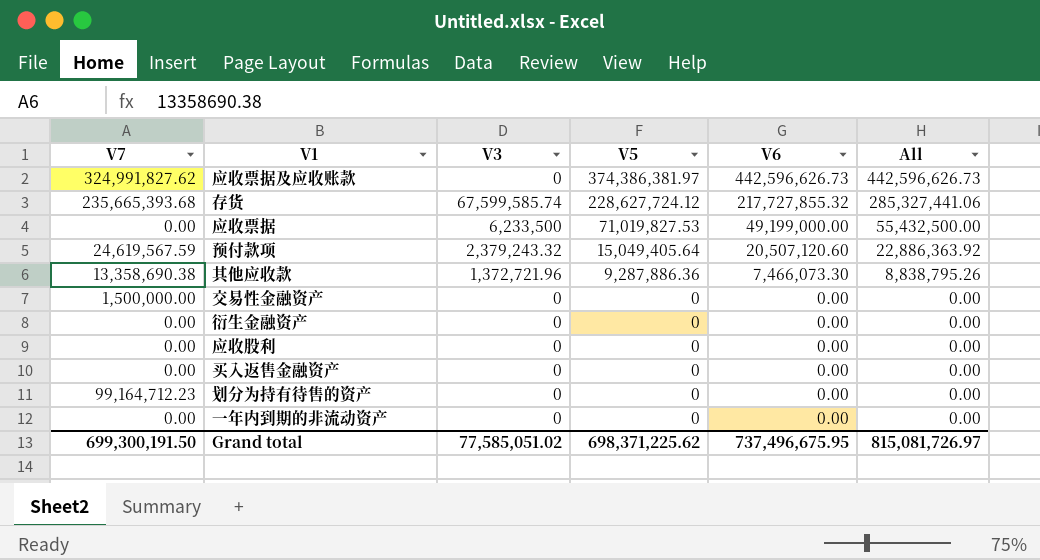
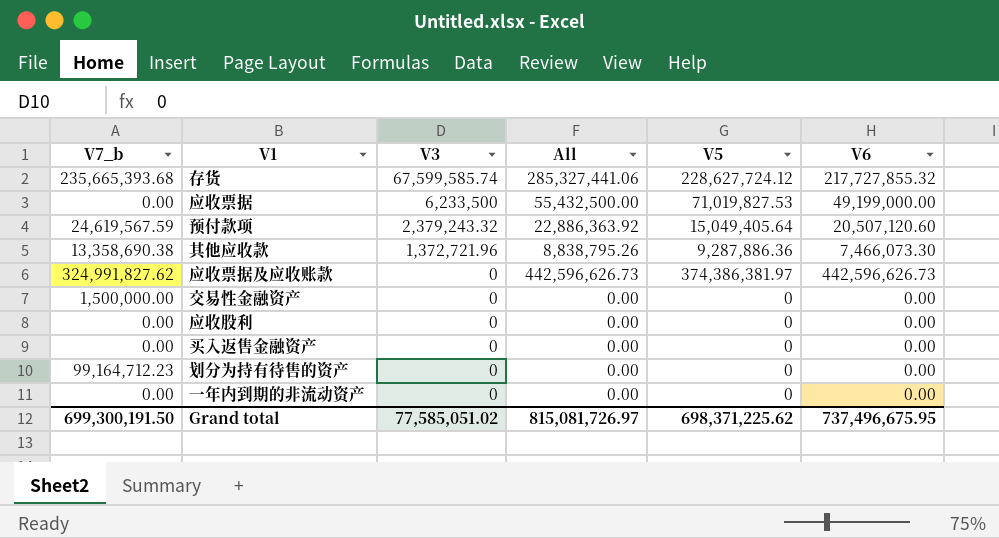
row order: V5 descending -> V3 descending
column name: V7 -> V7_b
column All | position: 6 -> 4
row 衍生金融资产: 0.00 | 0 | 0 | 0.00 | 0.00 -> none

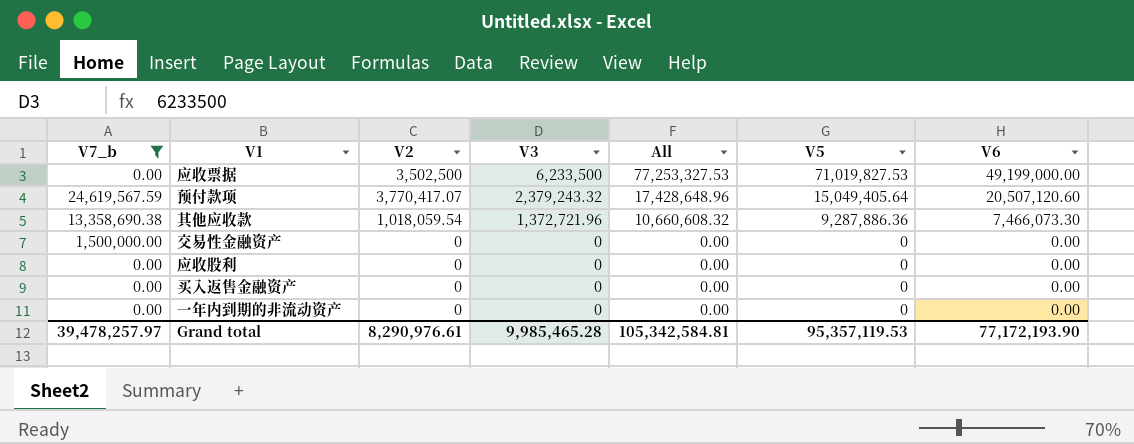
filter: none -> V7_b <= 24,619,567.59
column V2 | position: none -> 3
column All | formula: [V3] + [V6] -> [V3] + [V5]
Grand total | V7_b: 699,300,191.50 -> 39,478,257.97
Grand total | V3: 77,585,051.02 -> 9,985,465.28
Grand total | All: 815,081,726.97 -> 105,342,584.81
Grand total | V5: 698,371,225.62 -> 95,357,119.53
Grand total | V6: 737,496,675.95 -> 77,172,193.90

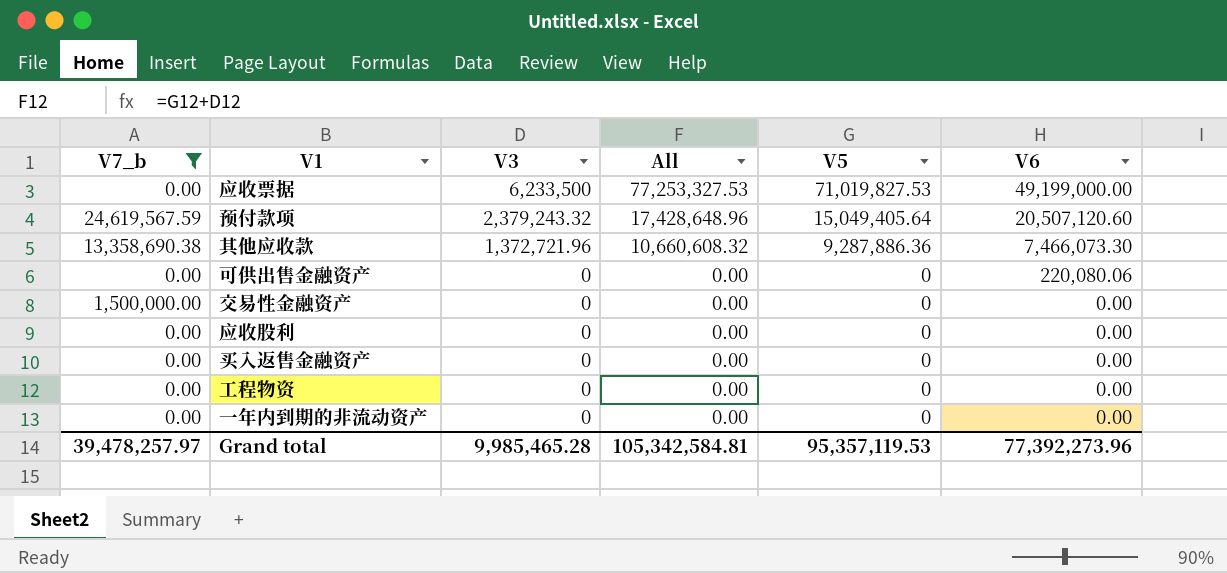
column V2 | position: 3 -> none
row 可供出售金融资产: none -> 0.00 | 0 | 0.00 | 0 | 220,080.06
row 工程物资: none -> 0.00 | 0 | 0.00 | 0 | 0.00
Grand total | V6: 77,172,193.90 -> 77,392,273.96

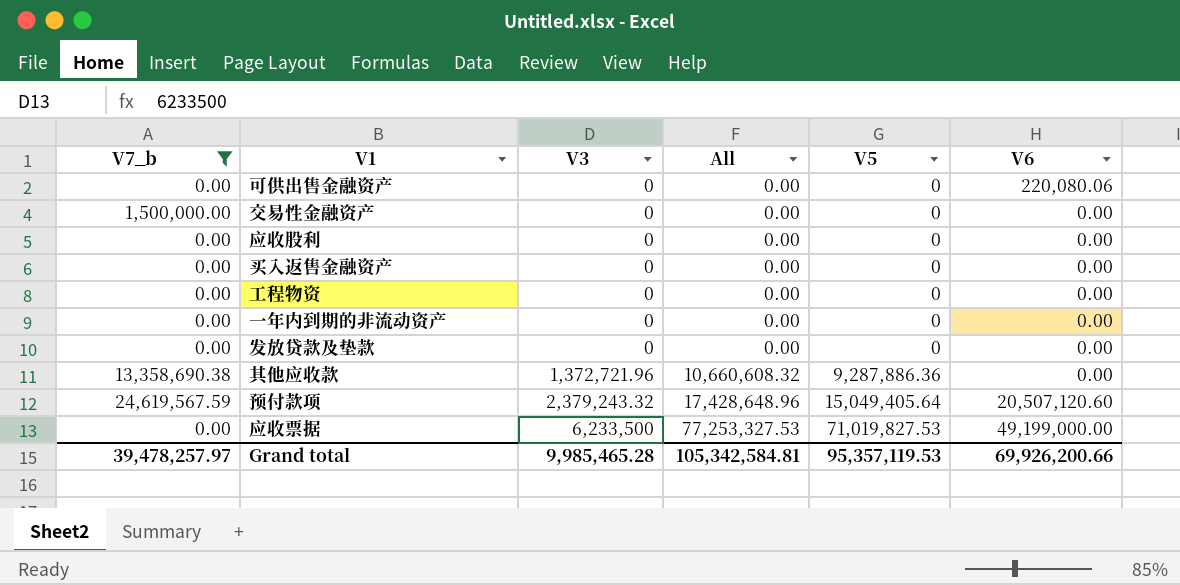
row order: V3 descending -> V3 ascending
row 发放贷款及垫款: none -> 0.00 | 0 | 0.00 | 0 | 0.00
其他应收款 | V6: 7,466,073.30 -> 0.00
Grand total | V6: 77,392,273.96 -> 69,926,200.66

